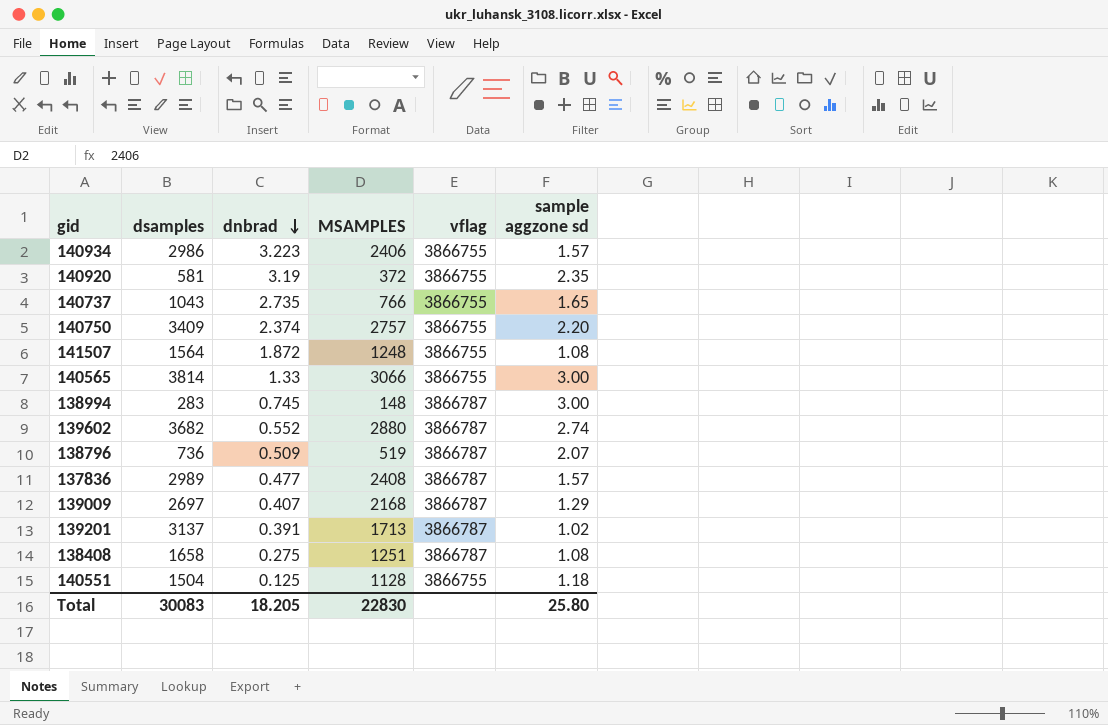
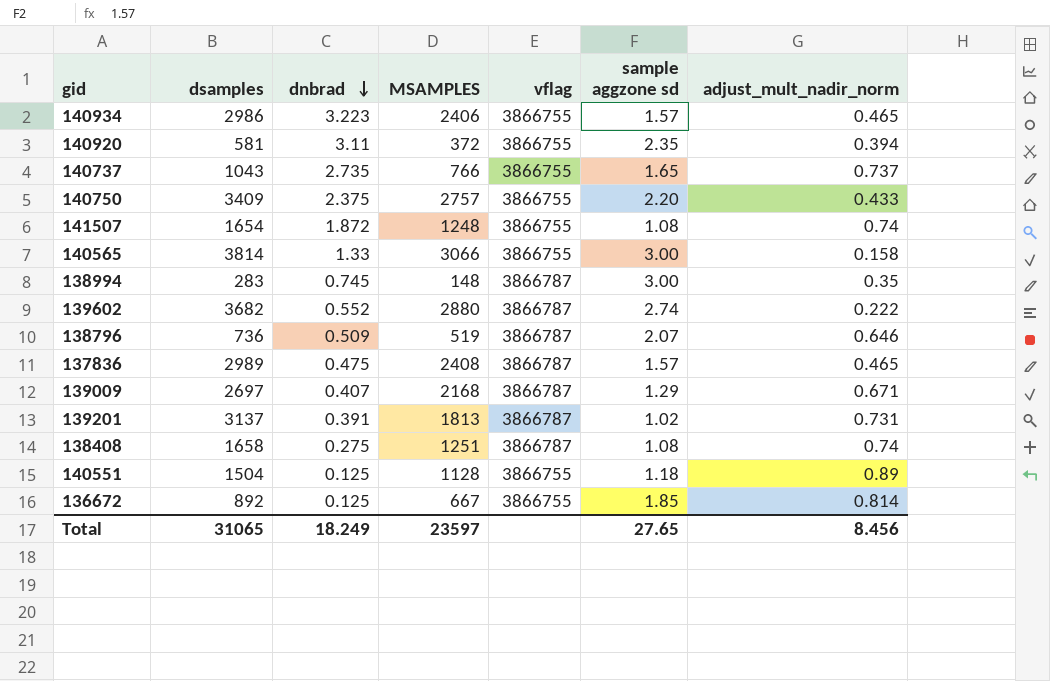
column adjust_mult_nadir_norm | position: none -> 7
140920 | dnbrad: 3.19 -> 3.11
140750 | dnbrad: 2.374 -> 2.375
141507 | dsamples: 1564 -> 1654
137836 | dnbrad: 0.477 -> 0.475
139201 | MSAMPLES: 1713 -> 1813
row 136672: none -> 892 | 0.125 | 667 | 3866755 | 1.85 | 0.814
Total | dsamples: 30083 -> 31065
Total | dnbrad: 18.205 -> 18.249
Total | MSAMPLES: 22830 -> 23597
Total | sample aggzone sd: 25.80 -> 27.65

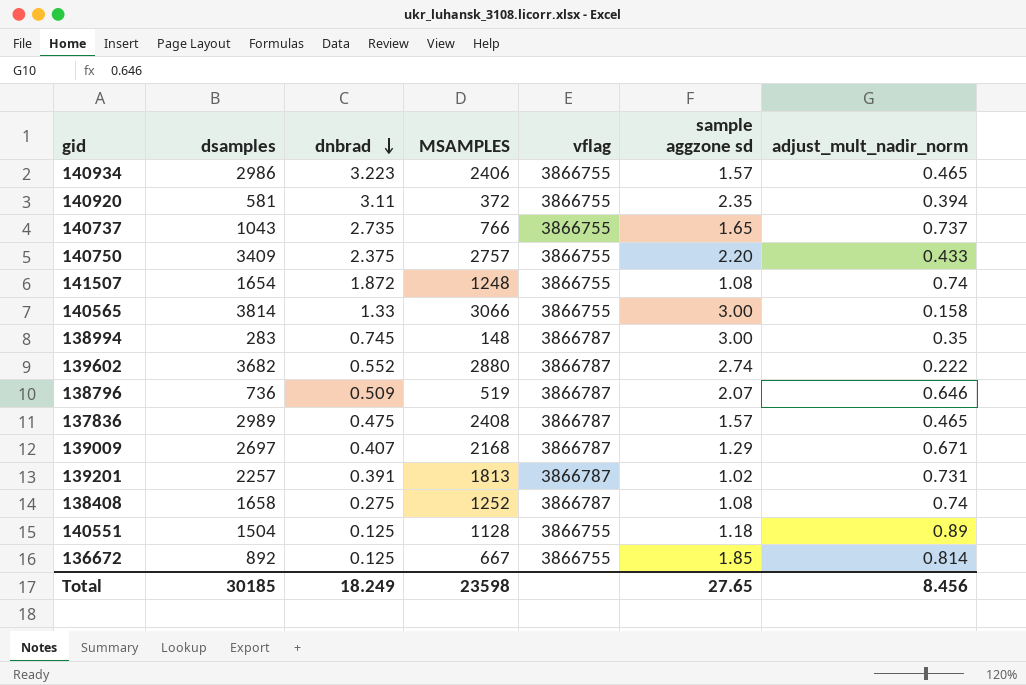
139201 | dsamples: 3137 -> 2257
138408 | MSAMPLES: 1251 -> 1252
Total | dsamples: 31065 -> 30185
Total | MSAMPLES: 23597 -> 23598

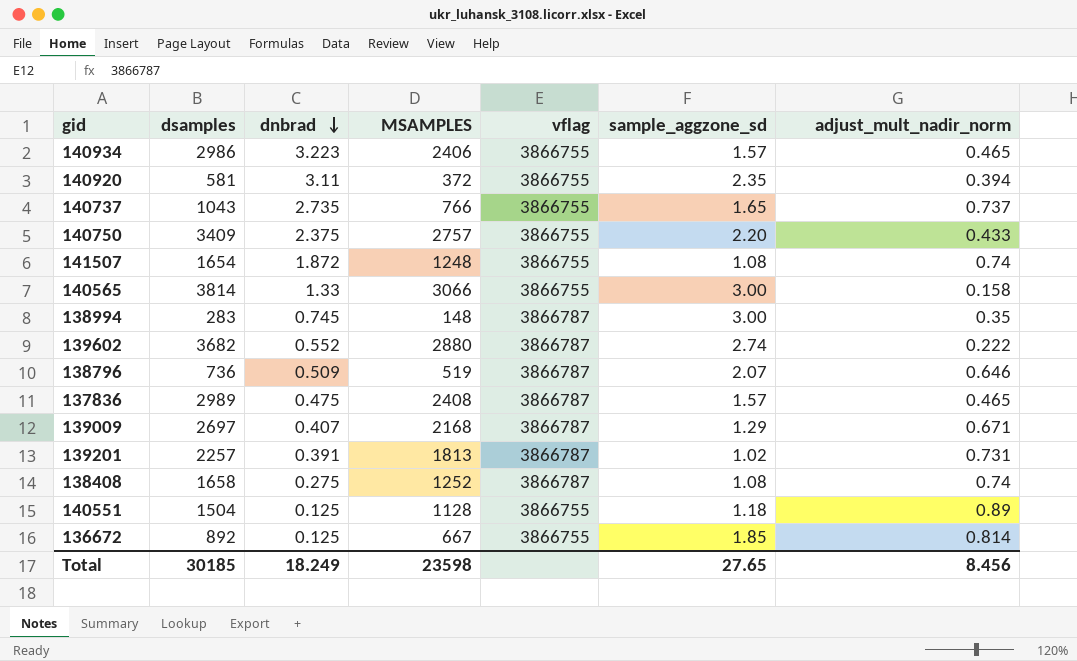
column name: sample aggzone sd -> sample_aggzone_sd

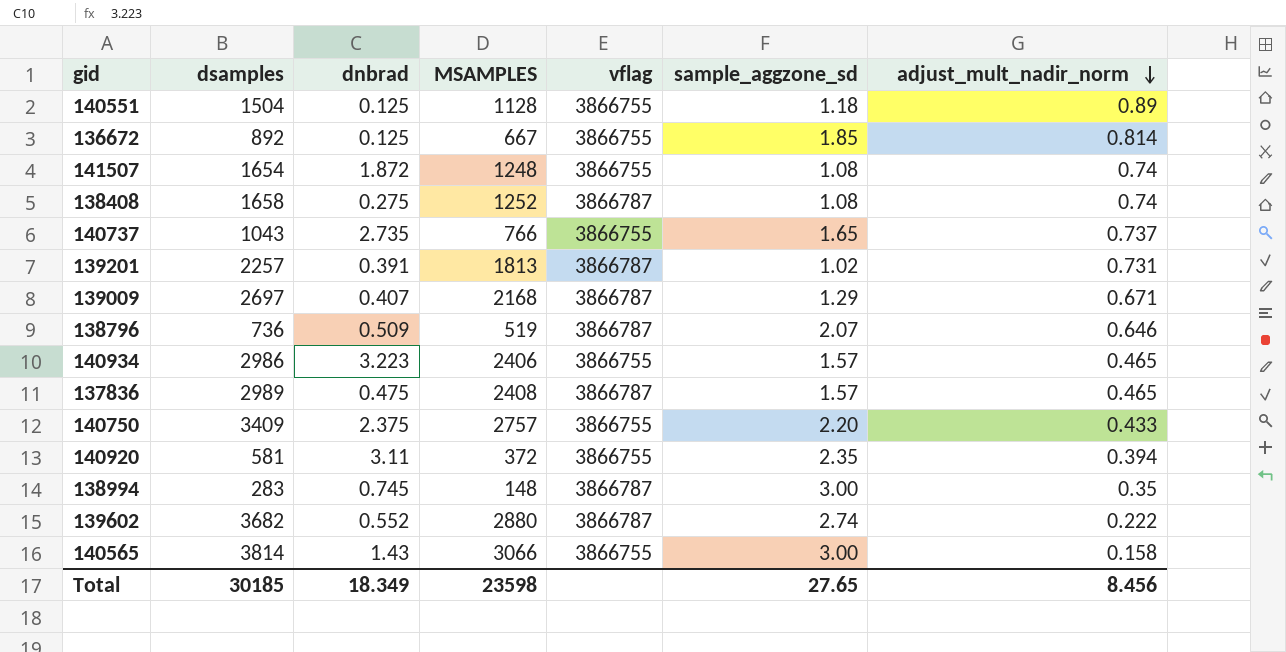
row order: dnbrad descending -> adjust_mult_nadir_norm descending
140565 | dnbrad: 1.33 -> 1.43
Total | dnbrad: 18.249 -> 18.349

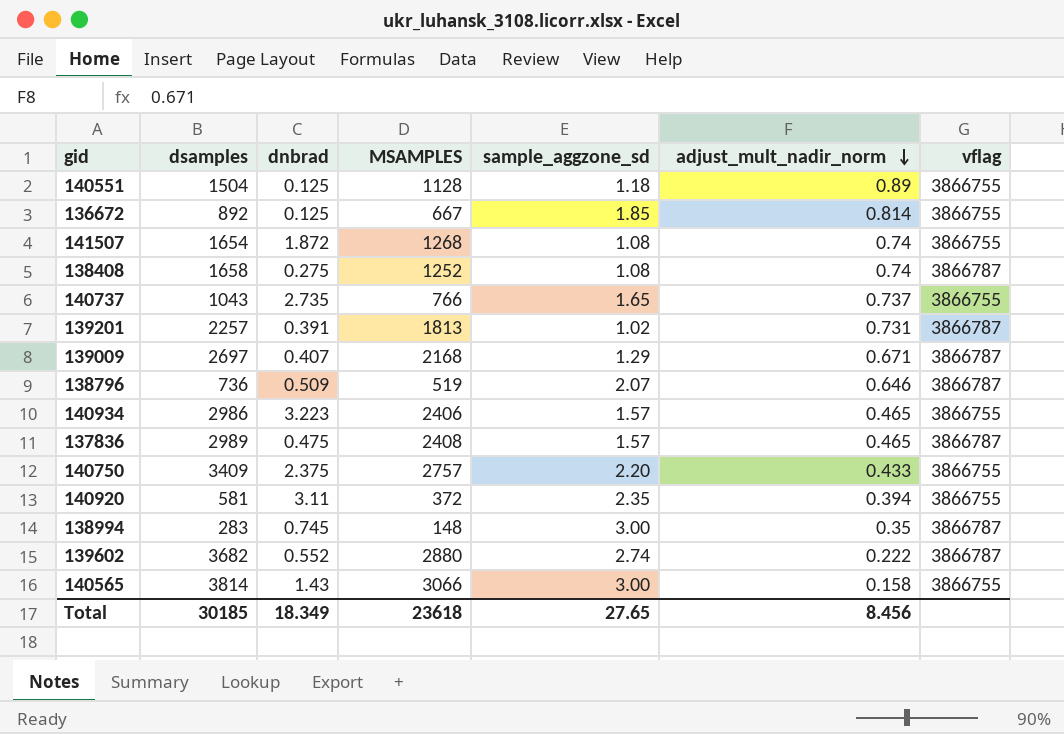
column vflag | position: 5 -> 7
141507 | MSAMPLES: 1248 -> 1268
Total | MSAMPLES: 23598 -> 23618

